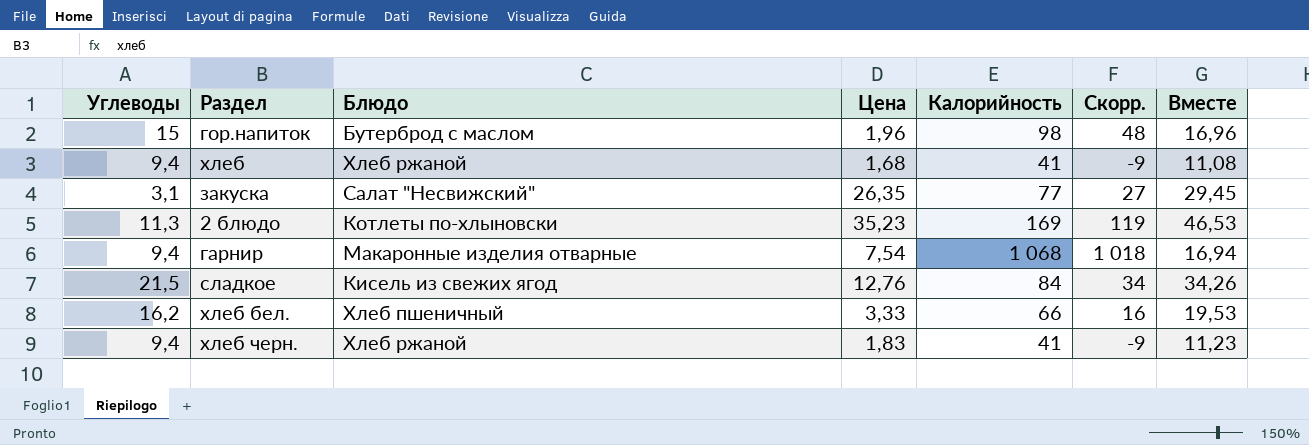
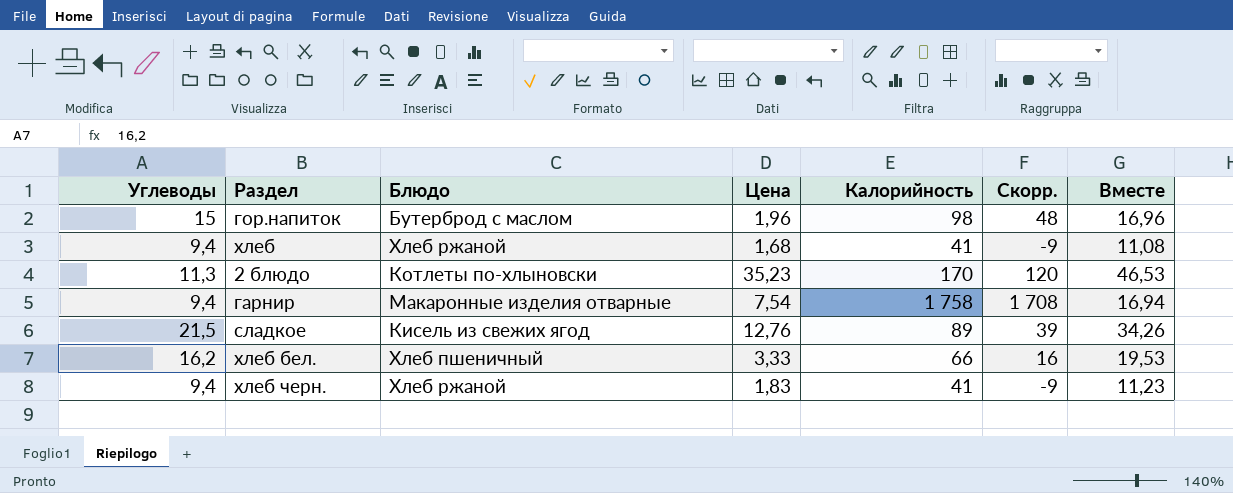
row закуска: 3,1 | Салат "Несвижский" | 26,35 | 77 | 27 | 29,45 -> none
2 блюдо | Калорийность: 169 -> 170
2 блюдо | Скорр.: 119 -> 120
гарнир | Калорийность: 1 068 -> 1 758
гарнир | Скорр.: 1 018 -> 1 708
сладкое | Калорийность: 84 -> 89
сладкое | Скорр.: 34 -> 39

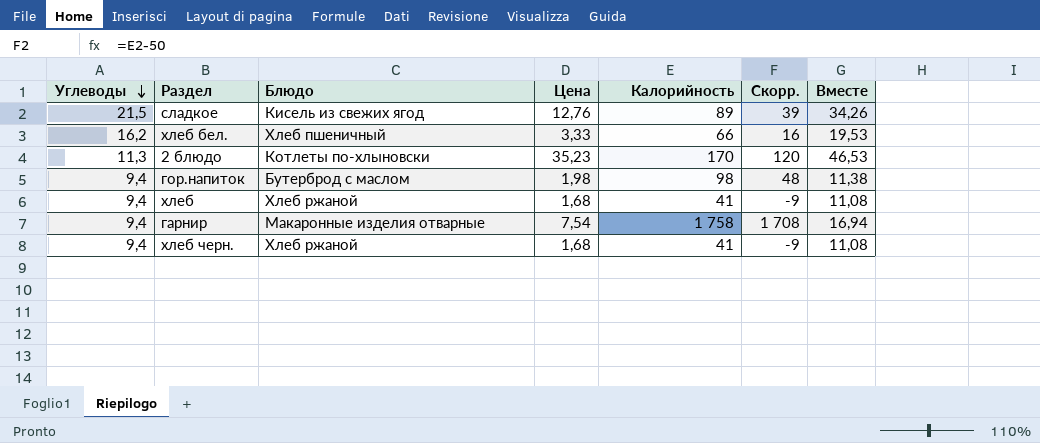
row order: none -> Углеводы descending
гор.напиток | Углеводы: 15 -> 9,4
гор.напиток | Цена: 1,96 -> 1,98
гор.напиток | Вместе: 16,96 -> 11,38
хлеб черн. | Цена: 1,83 -> 1,68
хлеб черн. | Вместе: 11,23 -> 11,08

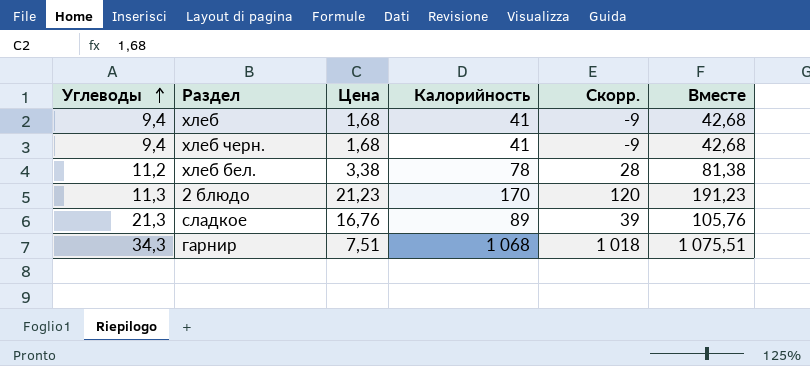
row order: Углеводы descending -> Углеводы ascending
column Блюдо | position: 3 -> none
column Вместе | formula: [Углеводы] + [Цена] -> [Цена] + [Калорийность]
row гор.напиток: 9,4 | Бутерброд с маслом | 1,98 | 98 | 48 | 11,38 -> none
хлеб бел. | Углеводы: 16,2 -> 11,2
хлеб бел. | Цена: 3,33 -> 3,38
хлеб бел. | Калорийность: 66 -> 78
хлеб бел. | Скорр.: 16 -> 28
2 блюдо | Цена: 35,23 -> 21,23
сладкое | Углеводы: 21,5 -> 21,3
сладкое | Цена: 12,76 -> 16,76
гарнир | Углеводы: 9,4 -> 34,3
гарнир | Цена: 7,54 -> 7,51
гарнир | Калорийность: 1 758 -> 1 068
гарнир | Скорр.: 1 708 -> 1 018

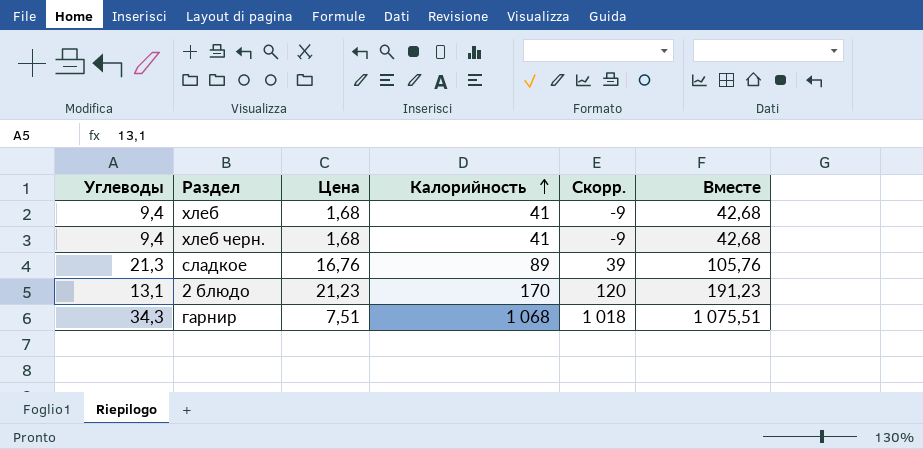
row order: Углеводы ascending -> Калорийность ascending
row хлеб бел.: 11,2 | 3,38 | 78 | 28 | 81,38 -> none
2 блюдо | Углеводы: 11,3 -> 13,1

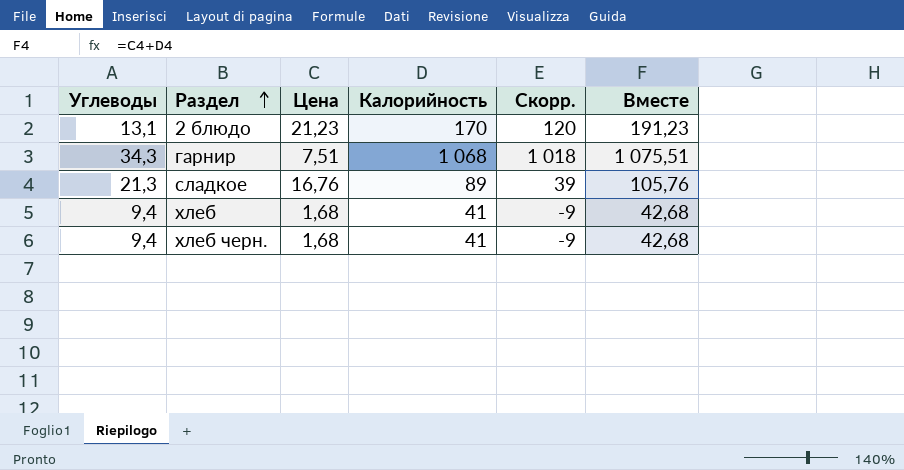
row order: Калорийность ascending -> Раздел ascending

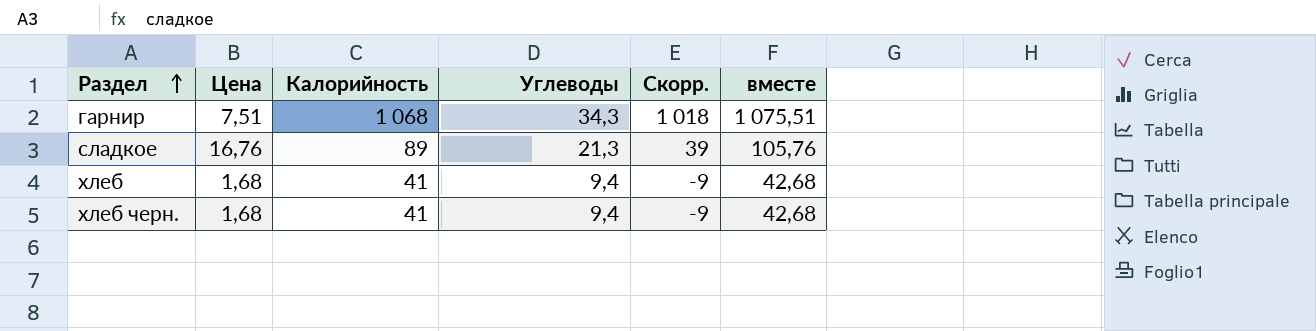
column Углеводы | position: 1 -> 4
column name: Вместе -> вместе
row 2 блюдо: 13,1 | 21,23 | 170 | 120 | 191,23 -> none

